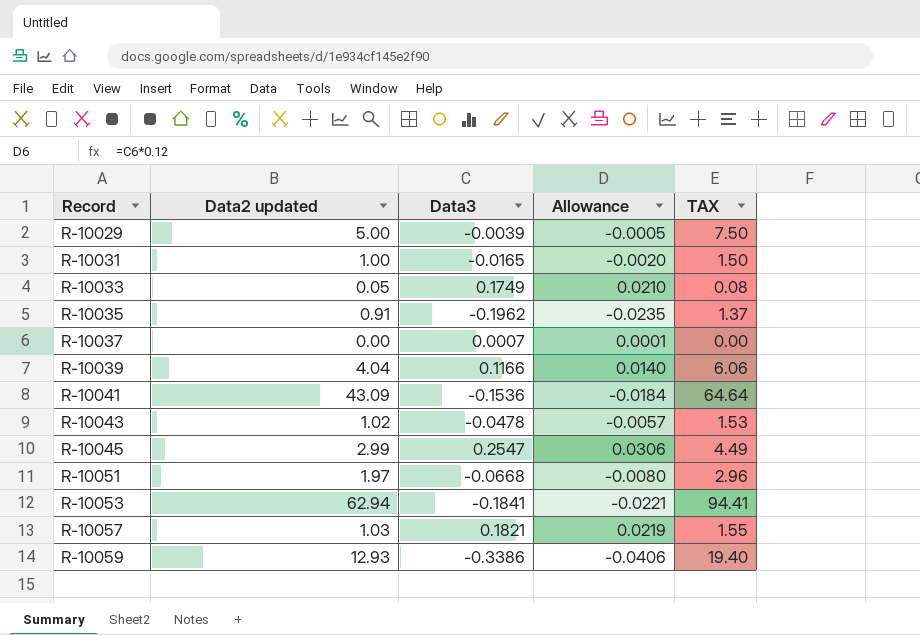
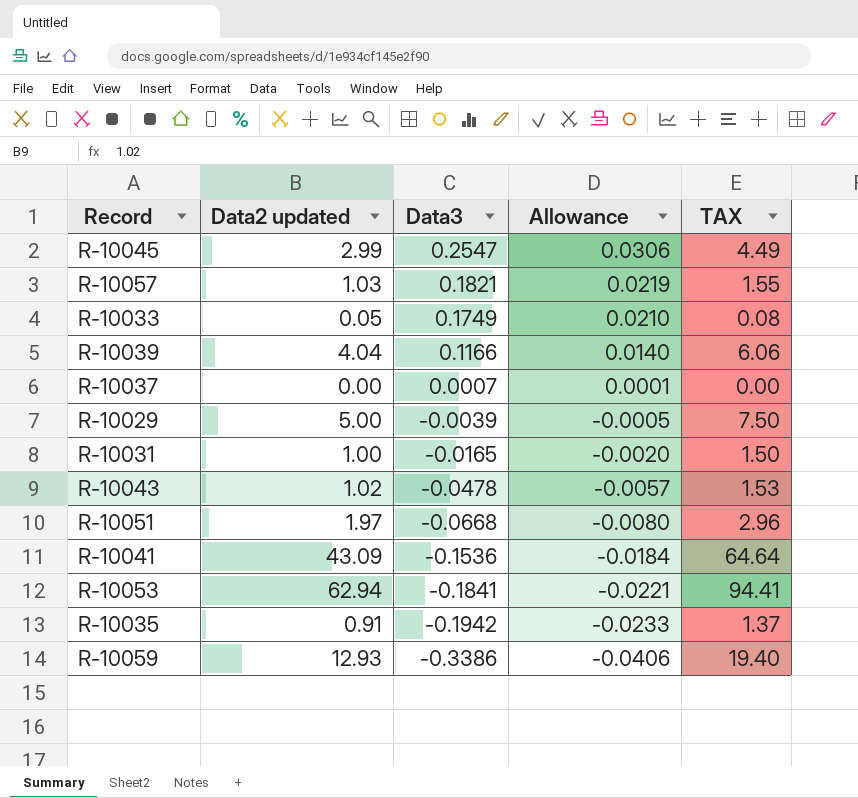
row order: Record ascending -> Data3 descending
R-10035 | Data3: -0.1962 -> -0.1942
R-10035 | Allowance: -0.0235 -> -0.0233

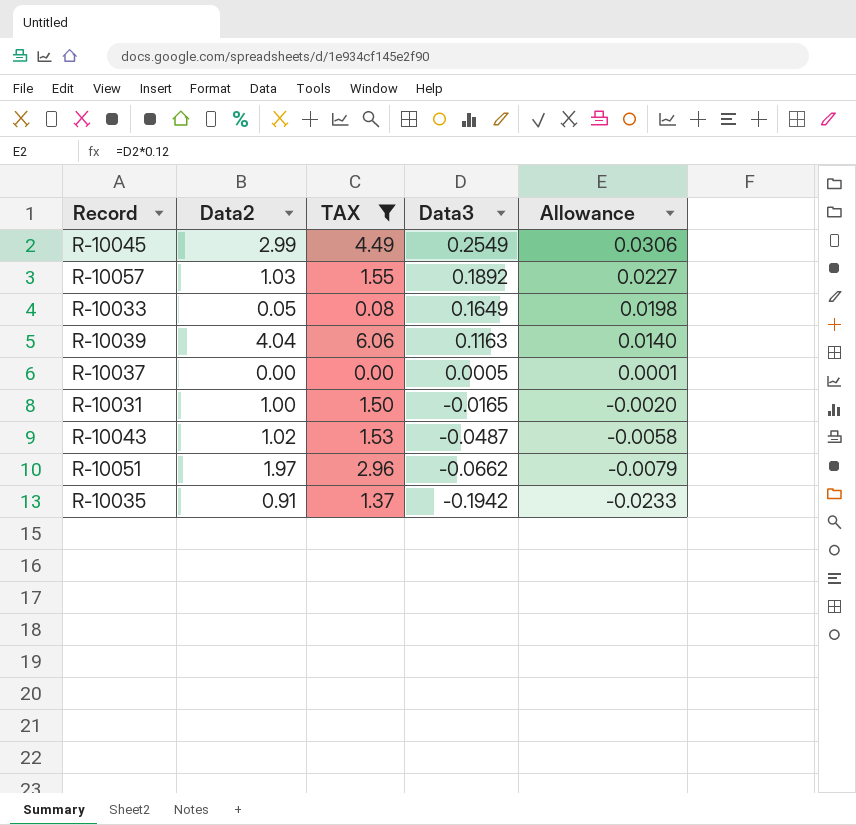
filter: none -> TAX <= 6.06
column name: Data2 updated -> Data2
column TAX | position: 5 -> 3
R-10045 | Data3: 0.2547 -> 0.2549
R-10057 | Data3: 0.1821 -> 0.1892
R-10057 | Allowance: 0.0219 -> 0.0227
R-10033 | Data3: 0.1749 -> 0.1649
R-10033 | Allowance: 0.0210 -> 0.0198
R-10039 | Data3: 0.1166 -> 0.1163
R-10037 | Data3: 0.0007 -> 0.0005
R-10043 | Data3: -0.0478 -> -0.0487
R-10043 | Allowance: -0.0057 -> -0.0058
R-10051 | Data3: -0.0668 -> -0.0662
R-10051 | Allowance: -0.0080 -> -0.0079

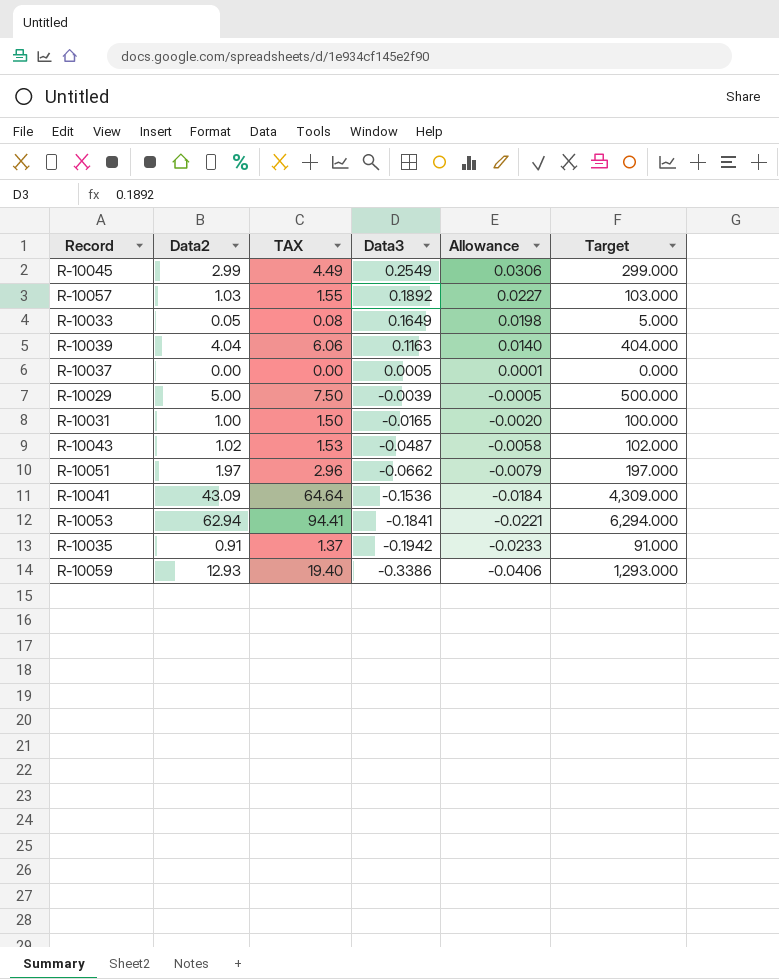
filter: TAX <= 6.06 -> none
column Target | formula: none -> [Data2] * 100

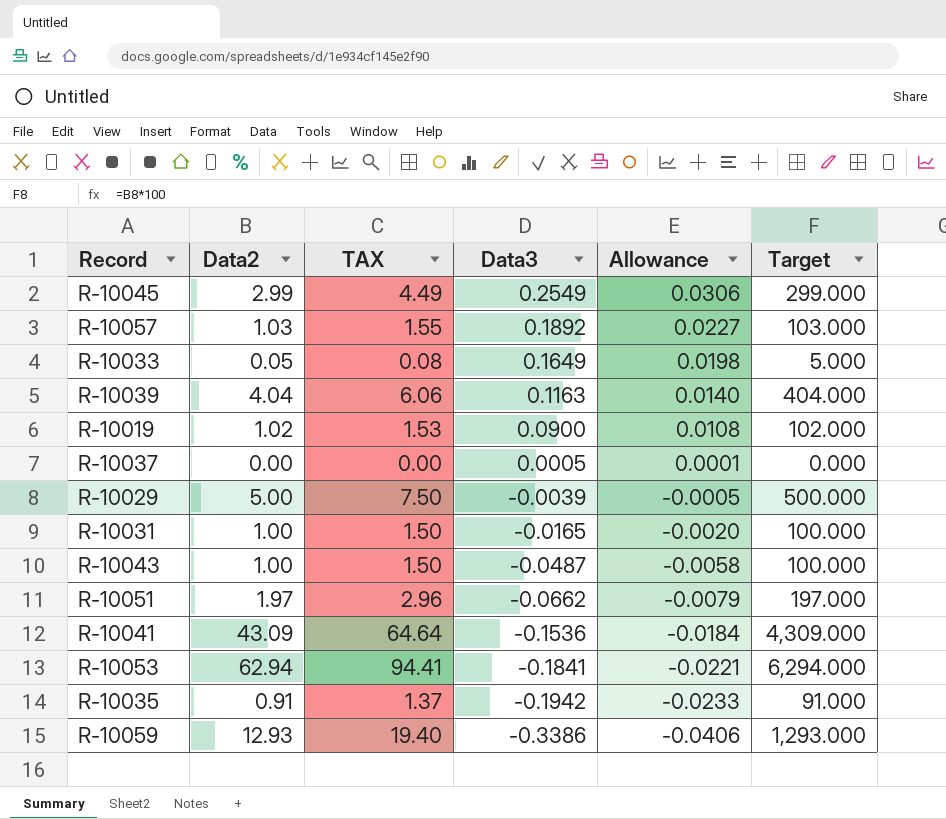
row R-10019: none -> 1.02 | 1.53 | 0.0900 | 0.0108 | 102.000
R-10043 | Data2: 1.02 -> 1.00
R-10043 | TAX: 1.53 -> 1.50
R-10043 | Target: 102.000 -> 100.000

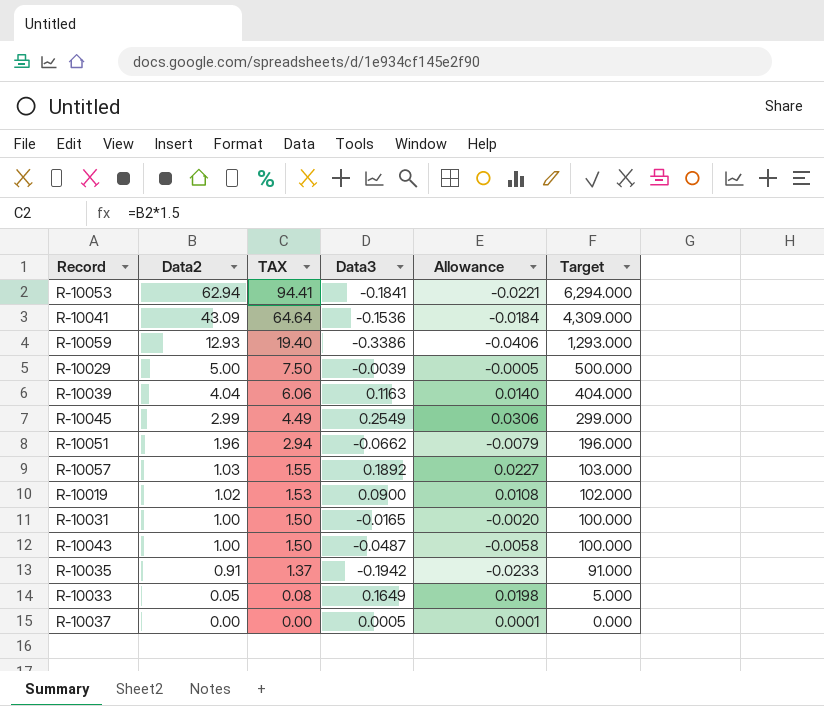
row order: Data3 descending -> Data2 descending
R-10051 | Data2: 1.97 -> 1.96
R-10051 | TAX: 2.96 -> 2.94
R-10051 | Target: 197.000 -> 196.000

